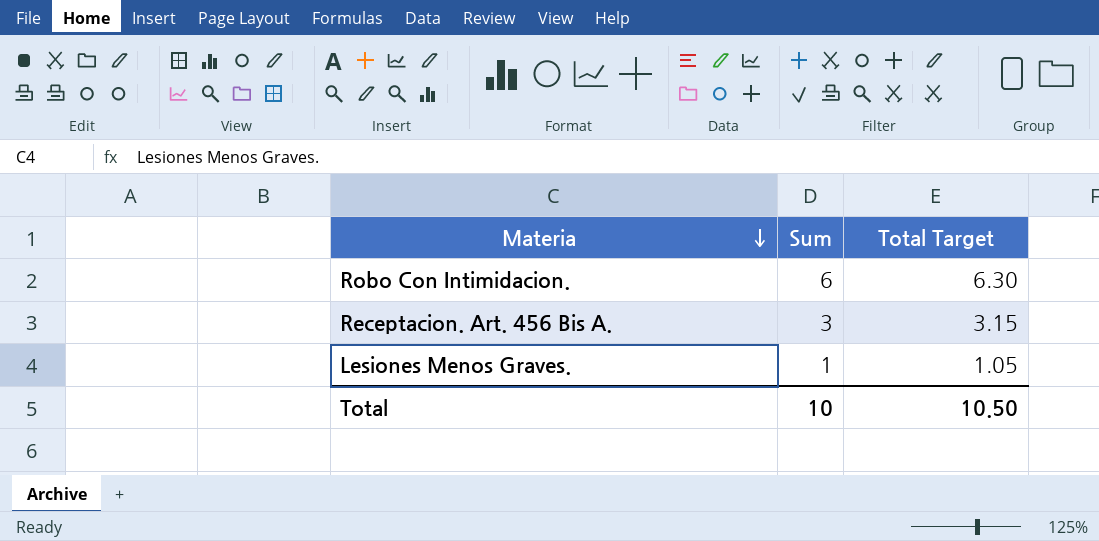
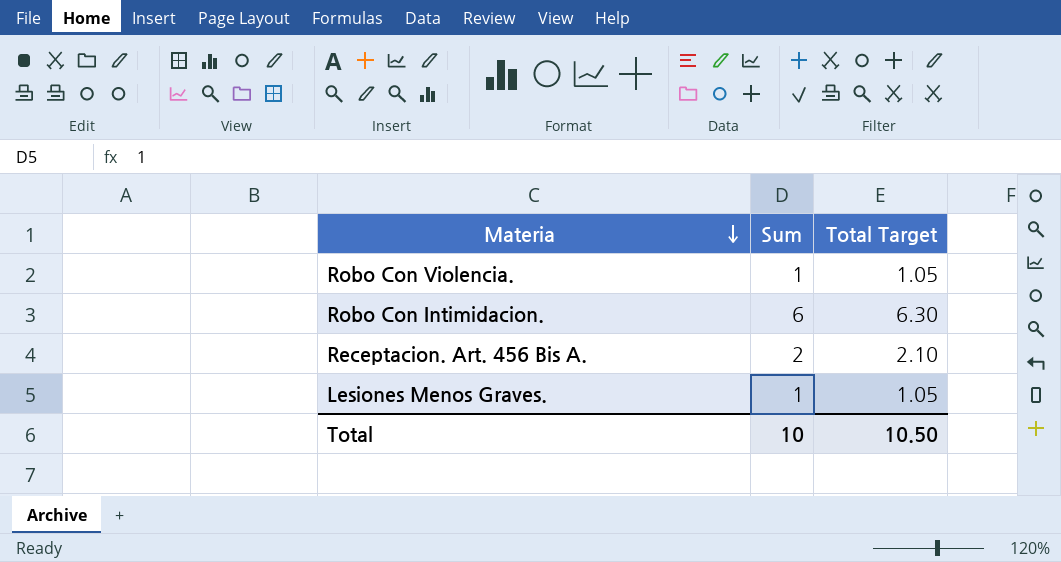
row Robo Con Violencia.: none -> 1 | 1.05
Receptacion. Art. 456 Bis A. | Sum: 3 -> 2
Receptacion. Art. 456 Bis A. | Total Target: 3.15 -> 2.10

